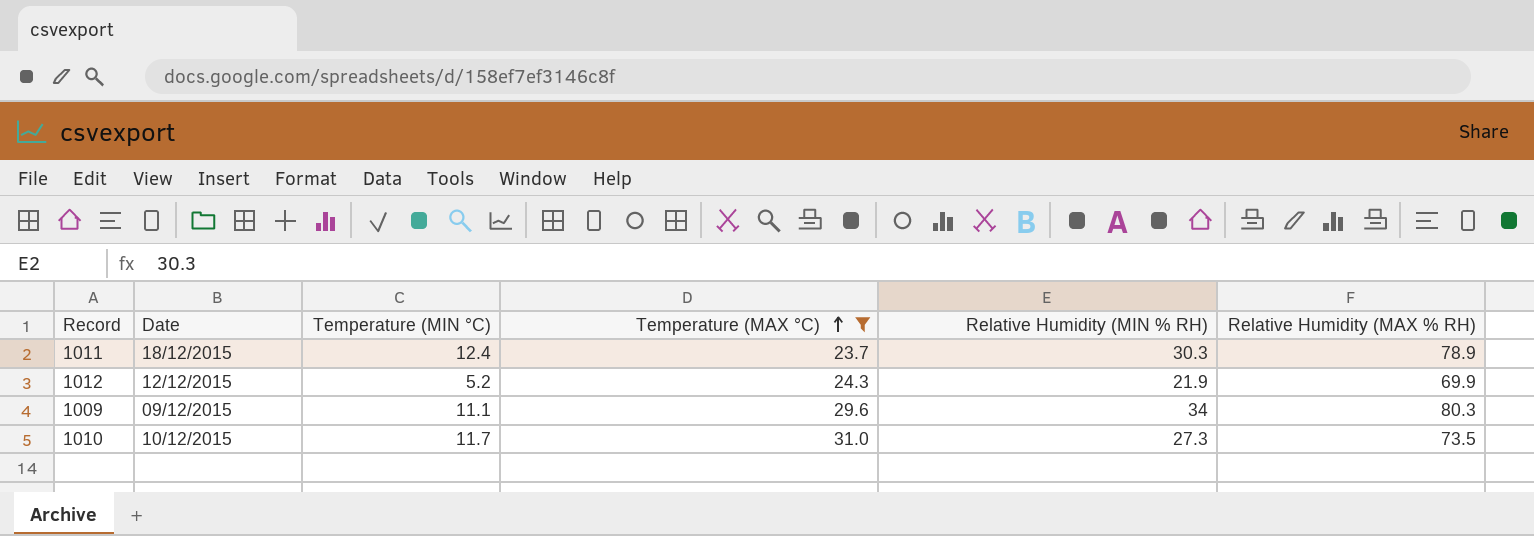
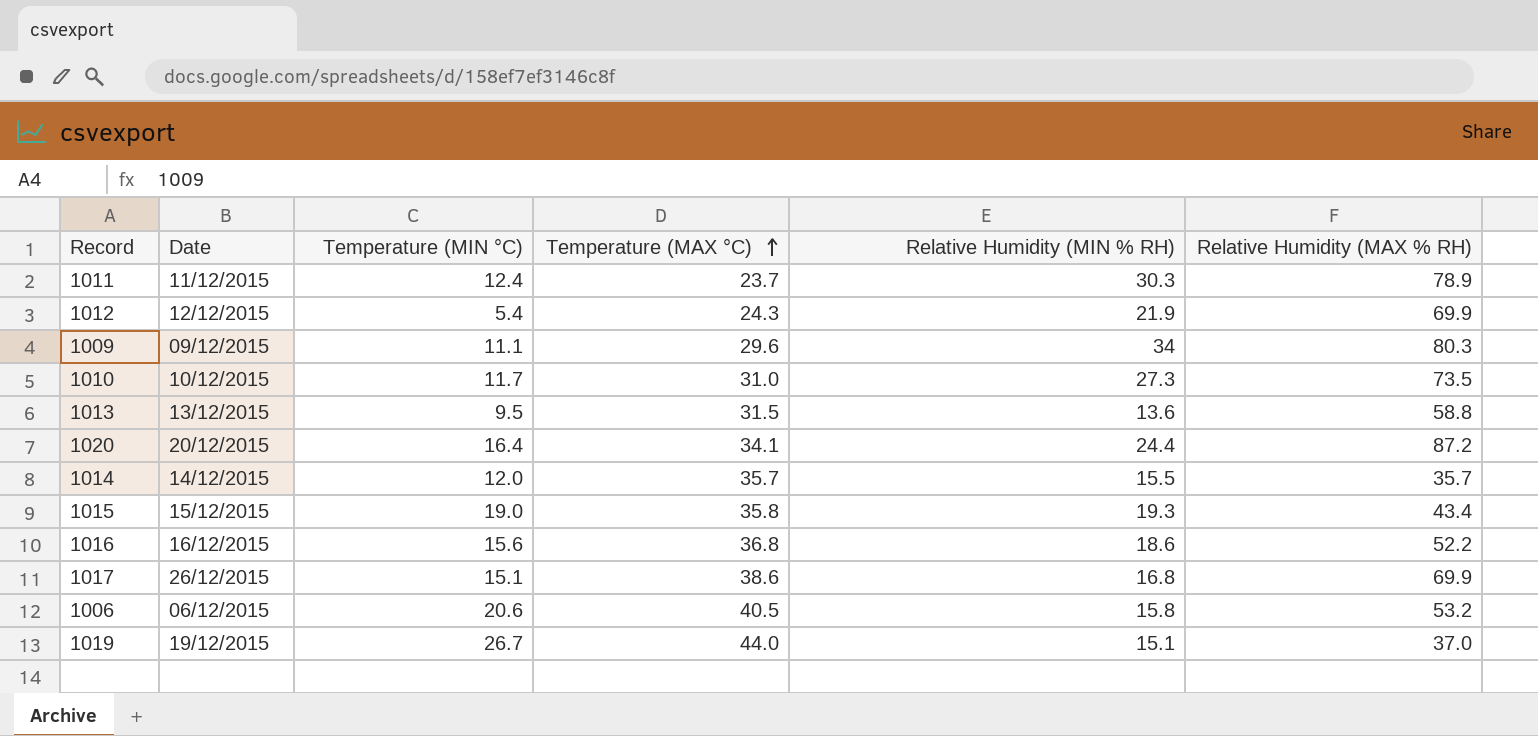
filter: Temperature (MAX °C) <= 31.0 -> none
1011 | Date: 18/12/2015 -> 11/12/2015
1012 | Temperature (MIN °C): 5.2 -> 5.4

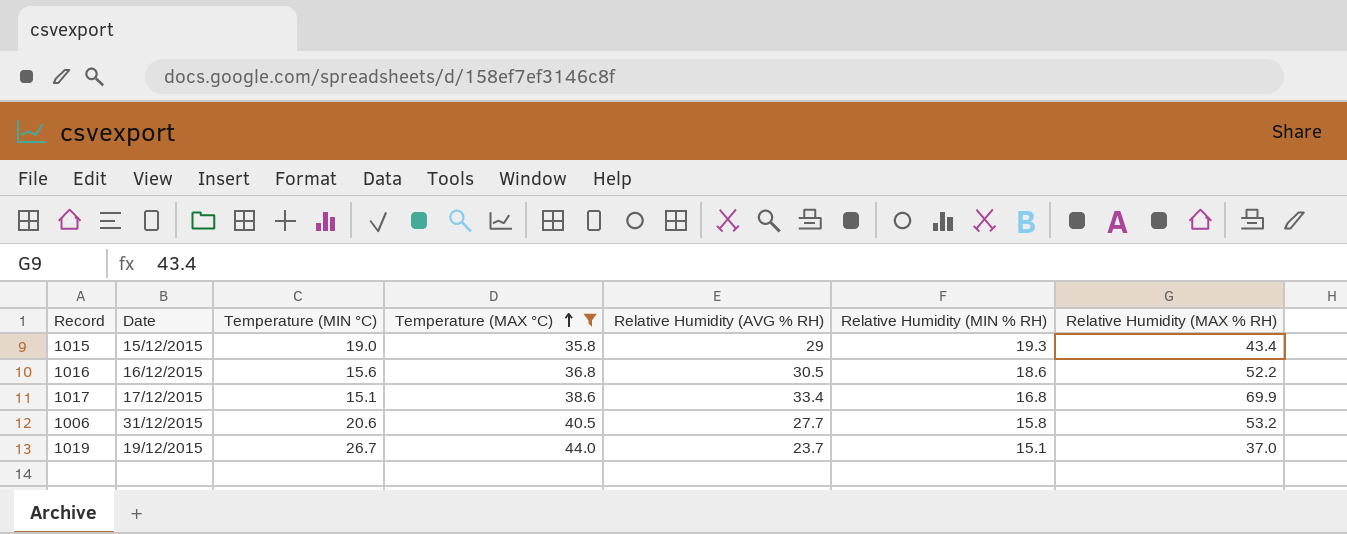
filter: none -> Temperature (MAX °C) >= 35.8
column Relative Humidity (AVG % RH) | position: none -> 5
1017 | Date: 26/12/2015 -> 17/12/2015
1006 | Date: 06/12/2015 -> 31/12/2015

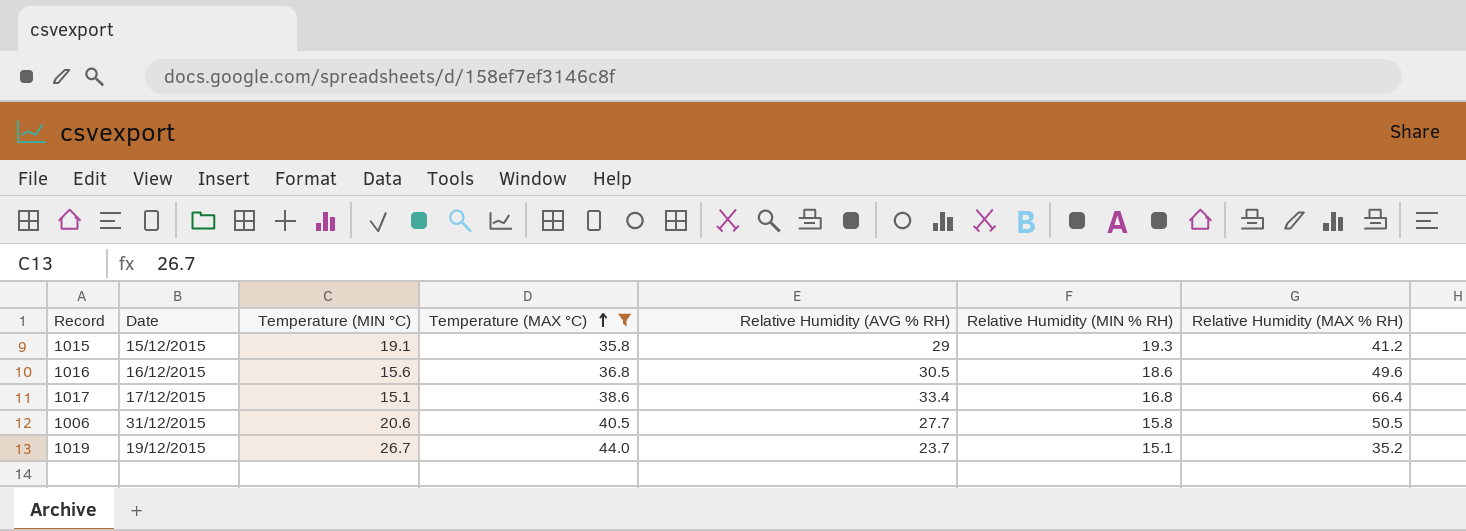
1015 | Temperature (MIN °C): 19.0 -> 19.1
1015 | Relative Humidity (MAX % RH): 43.4 -> 41.2
1016 | Relative Humidity (MAX % RH): 52.2 -> 49.6
1017 | Relative Humidity (MAX % RH): 69.9 -> 66.4
1006 | Relative Humidity (MAX % RH): 53.2 -> 50.5
1019 | Relative Humidity (MAX % RH): 37.0 -> 35.2

